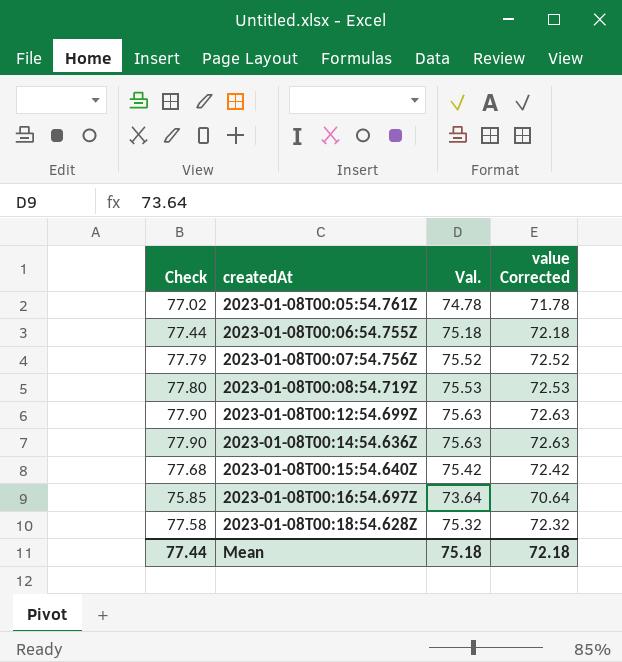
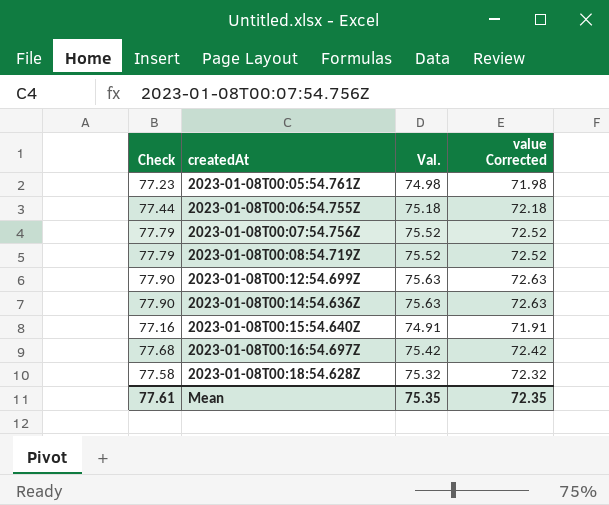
2023-01-08T00:05:54.761Z | Check: 77.02 -> 77.23
2023-01-08T00:05:54.761Z | Val.: 74.78 -> 74.98
2023-01-08T00:05:54.761Z | value Corrected: 71.78 -> 71.98
2023-01-08T00:08:54.719Z | Check: 77.80 -> 77.79
2023-01-08T00:08:54.719Z | Val.: 75.53 -> 75.52
2023-01-08T00:08:54.719Z | value Corrected: 72.53 -> 72.52
2023-01-08T00:15:54.640Z | Check: 77.68 -> 77.16
2023-01-08T00:15:54.640Z | Val.: 75.42 -> 74.91
2023-01-08T00:15:54.640Z | value Corrected: 72.42 -> 71.91
2023-01-08T00:16:54.697Z | Check: 75.85 -> 77.68
2023-01-08T00:16:54.697Z | Val.: 73.64 -> 75.42
2023-01-08T00:16:54.697Z | value Corrected: 70.64 -> 72.42
Mean | Check: 77.44 -> 77.61
Mean | Val.: 75.18 -> 75.35
Mean | value Corrected: 72.18 -> 72.35

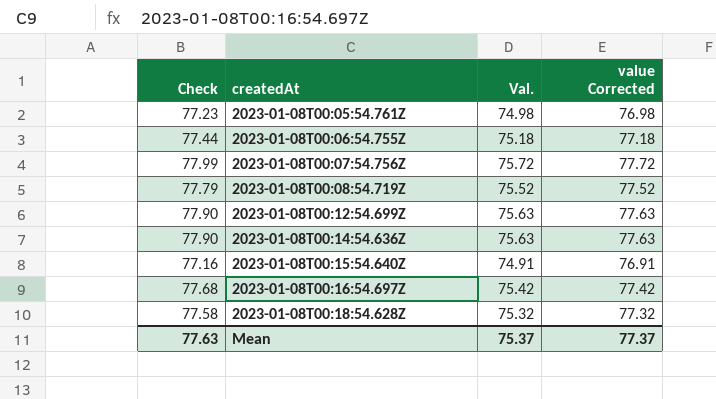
column value Corrected | formula: [Val.] - 3 -> [Val.] + 2
2023-01-08T00:07:54.756Z | Check: 77.79 -> 77.99
2023-01-08T00:07:54.756Z | Val.: 75.52 -> 75.72
Mean | Check: 77.61 -> 77.63
Mean | Val.: 75.35 -> 75.37
Mean | value Corrected: 72.35 -> 77.37

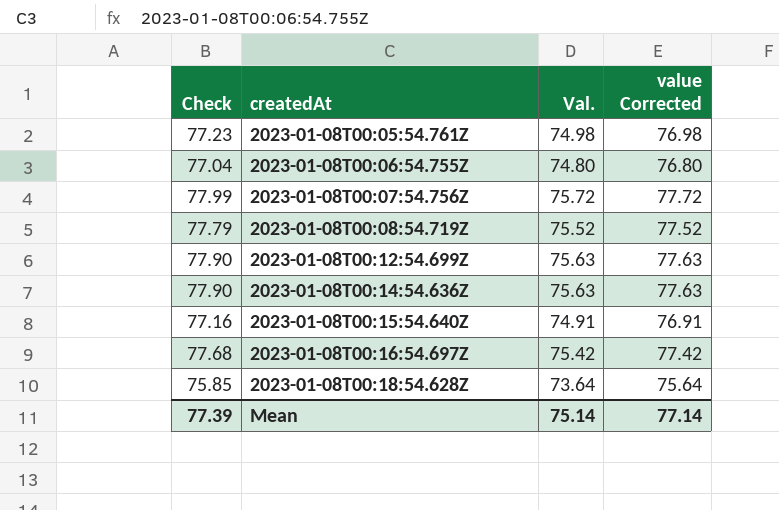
2023-01-08T00:06:54.755Z | Check: 77.44 -> 77.04
2023-01-08T00:06:54.755Z | Val.: 75.18 -> 74.80
2023-01-08T00:06:54.755Z | value Corrected: 77.18 -> 76.80
2023-01-08T00:18:54.628Z | Check: 77.58 -> 75.85
2023-01-08T00:18:54.628Z | Val.: 75.32 -> 73.64
2023-01-08T00:18:54.628Z | value Corrected: 77.32 -> 75.64
Mean | Check: 77.63 -> 77.39
Mean | Val.: 75.37 -> 75.14
Mean | value Corrected: 77.37 -> 77.14

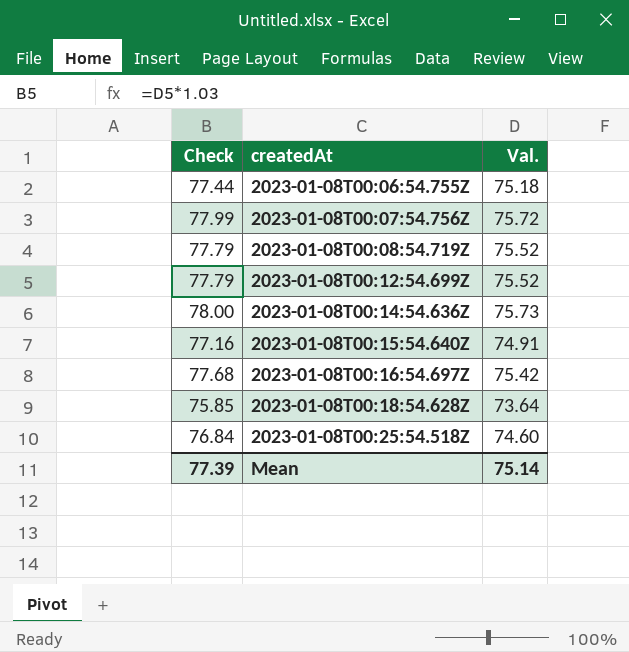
column value Corrected | formula: [Val.] + 2 -> none
row 2023-01-08T00:05:54.761Z: 77.23 | 74.98 | 76.98 -> none
2023-01-08T00:06:54.755Z | Check: 77.04 -> 77.44
2023-01-08T00:06:54.755Z | Val.: 74.80 -> 75.18
2023-01-08T00:12:54.699Z | Check: 77.90 -> 77.79
2023-01-08T00:12:54.699Z | Val.: 75.63 -> 75.52
2023-01-08T00:14:54.636Z | Check: 77.90 -> 78.00
2023-01-08T00:14:54.636Z | Val.: 75.63 -> 75.73
row 2023-01-08T00:25:54.518Z: none -> 76.84 | 74.60

